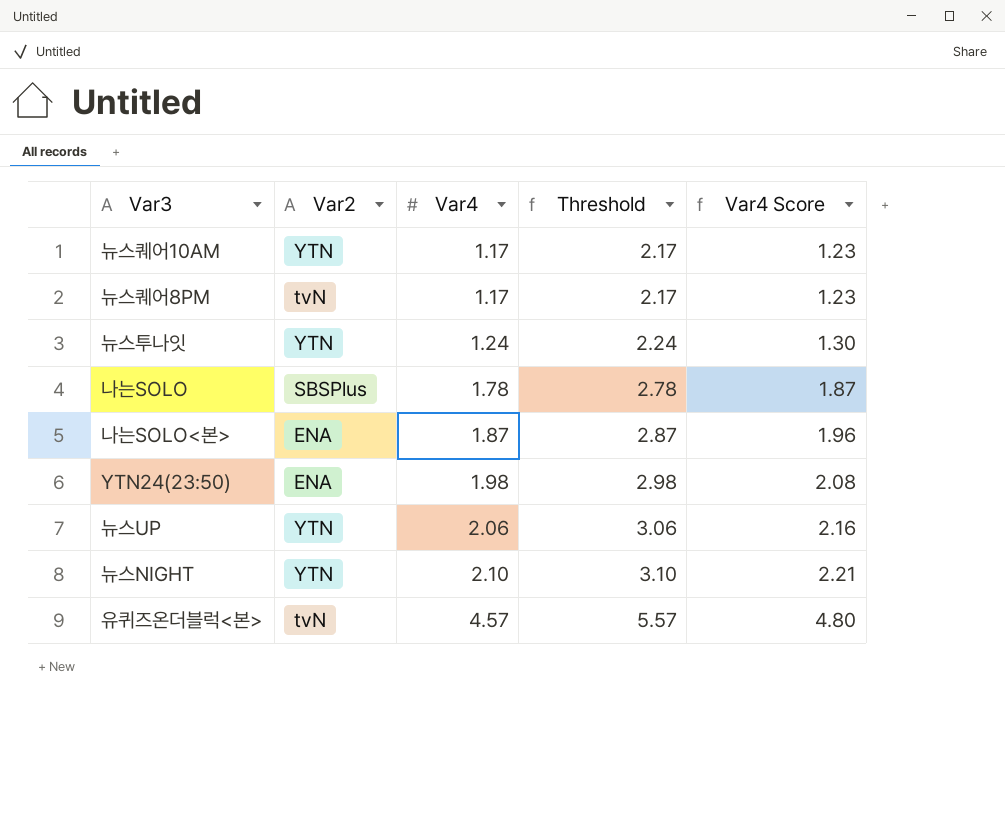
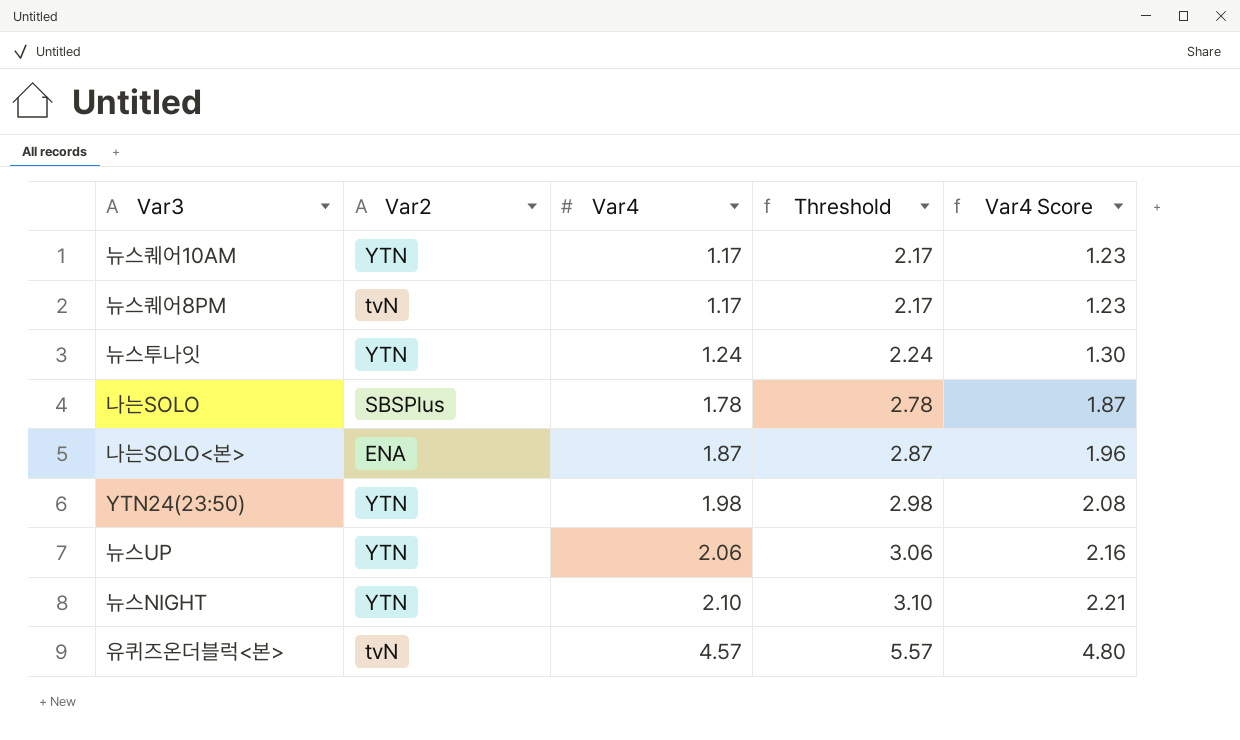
YTN24(23:50) | Var2: ENA -> YTN

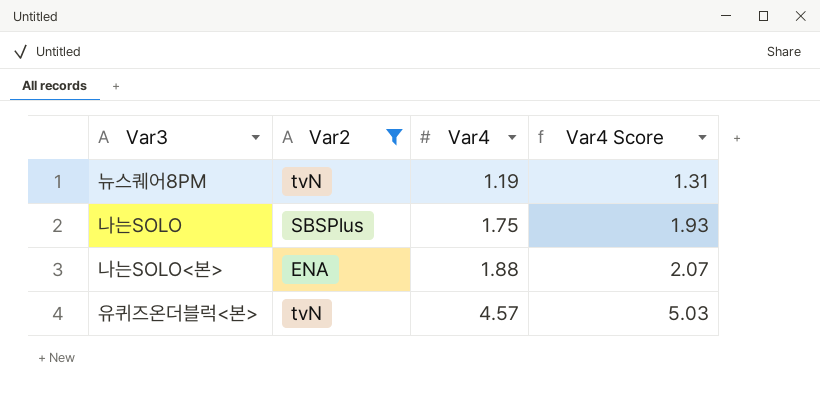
filter: none -> Var2 != YTN
column Threshold | formula: [Var4] + 1 -> none
column Var4 Score | formula: [Var4] * 1.05 -> [Var4] * 1.1
뉴스퀘어8PM | Var4: 1.17 -> 1.19
나는SOLO | Var4: 1.78 -> 1.75
나는SOLO<본> | Var4: 1.87 -> 1.88

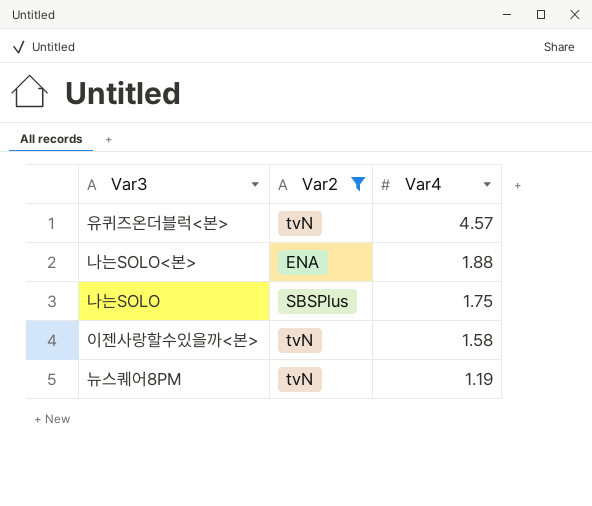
row order: Var4 ascending -> Var4 descending
column Var4 Score | formula: [Var4] * 1.1 -> none
row 이젠사랑할수있을까<본>: none -> tvN | 1.58

